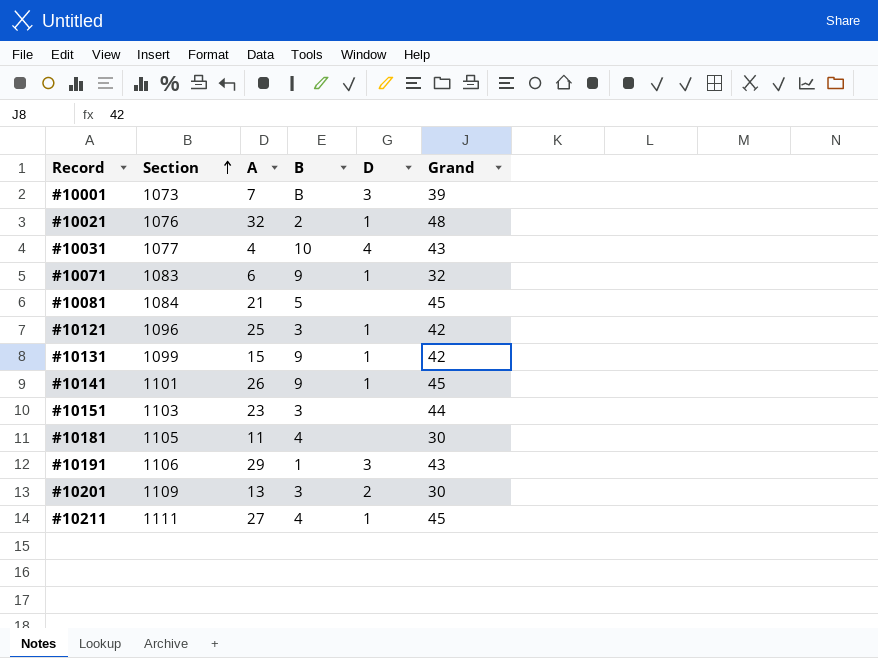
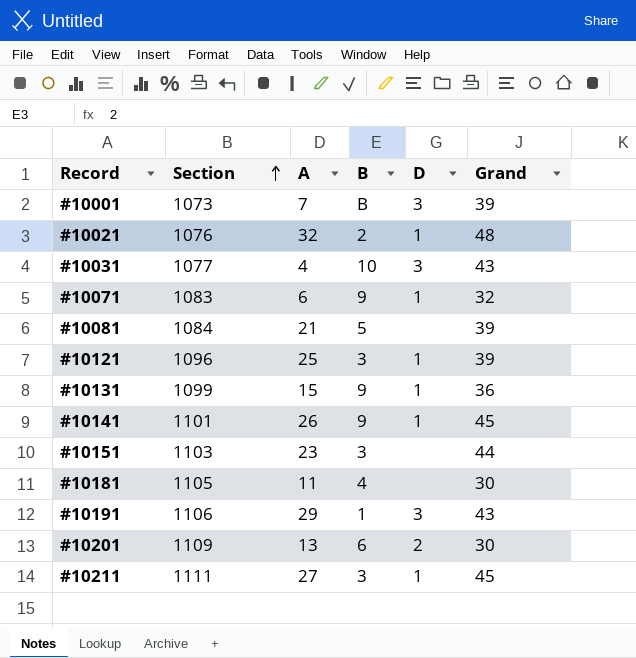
#10031 | D: 4 -> 3
#10081 | Grand: 45 -> 39
#10121 | Grand: 42 -> 39
#10131 | Grand: 42 -> 36
#10201 | B: 3 -> 6
#10211 | B: 4 -> 3

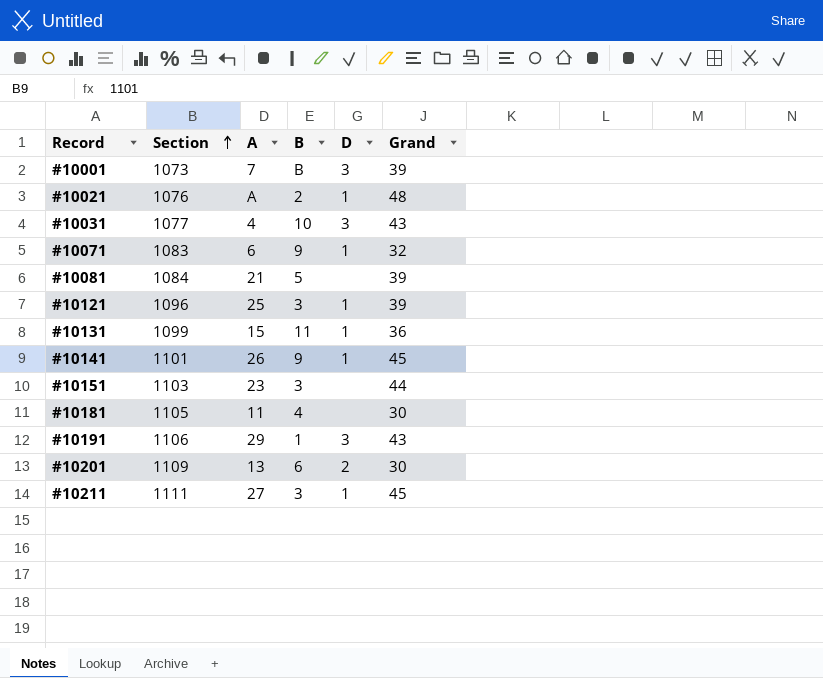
#10021 | A: 32 -> A
#10131 | B: 9 -> 11

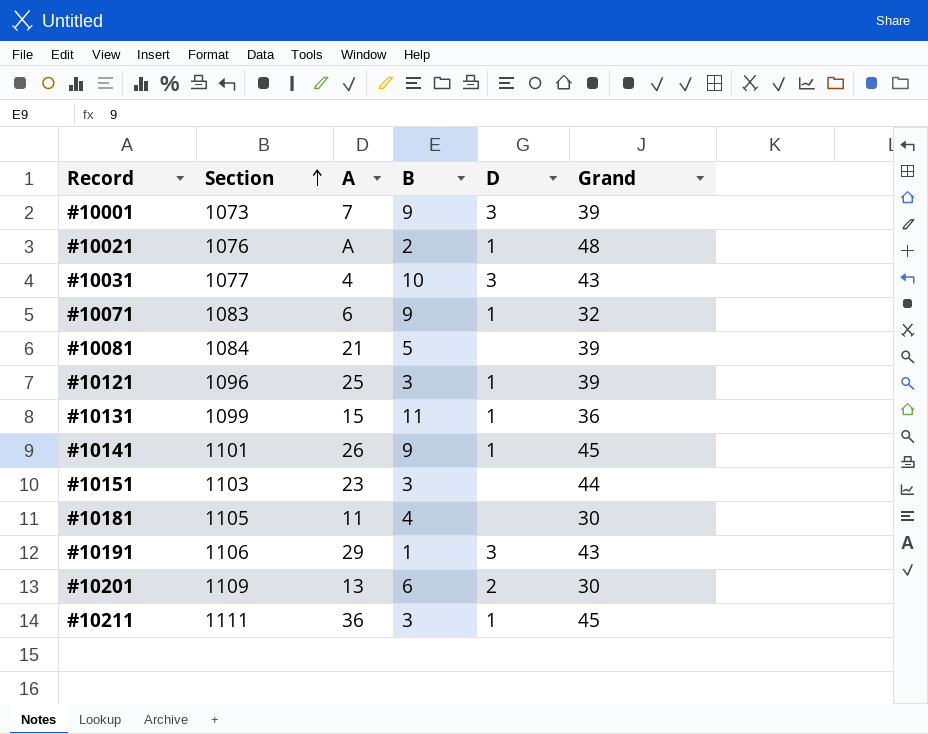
#10001 | B: B -> 9
#10211 | A: 27 -> 36

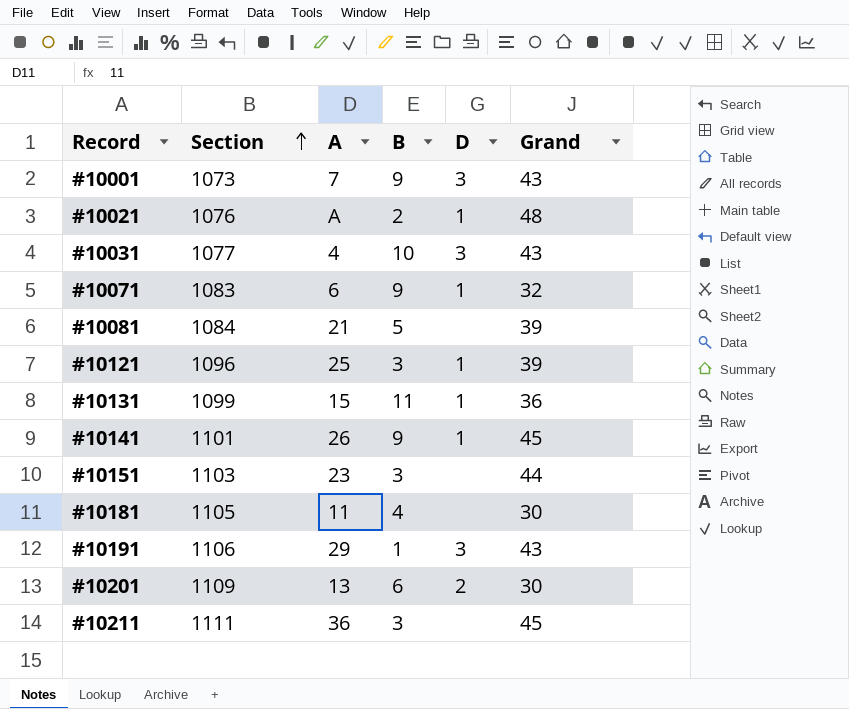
#10001 | Grand: 39 -> 43
#10211 | D: 1 -> none

